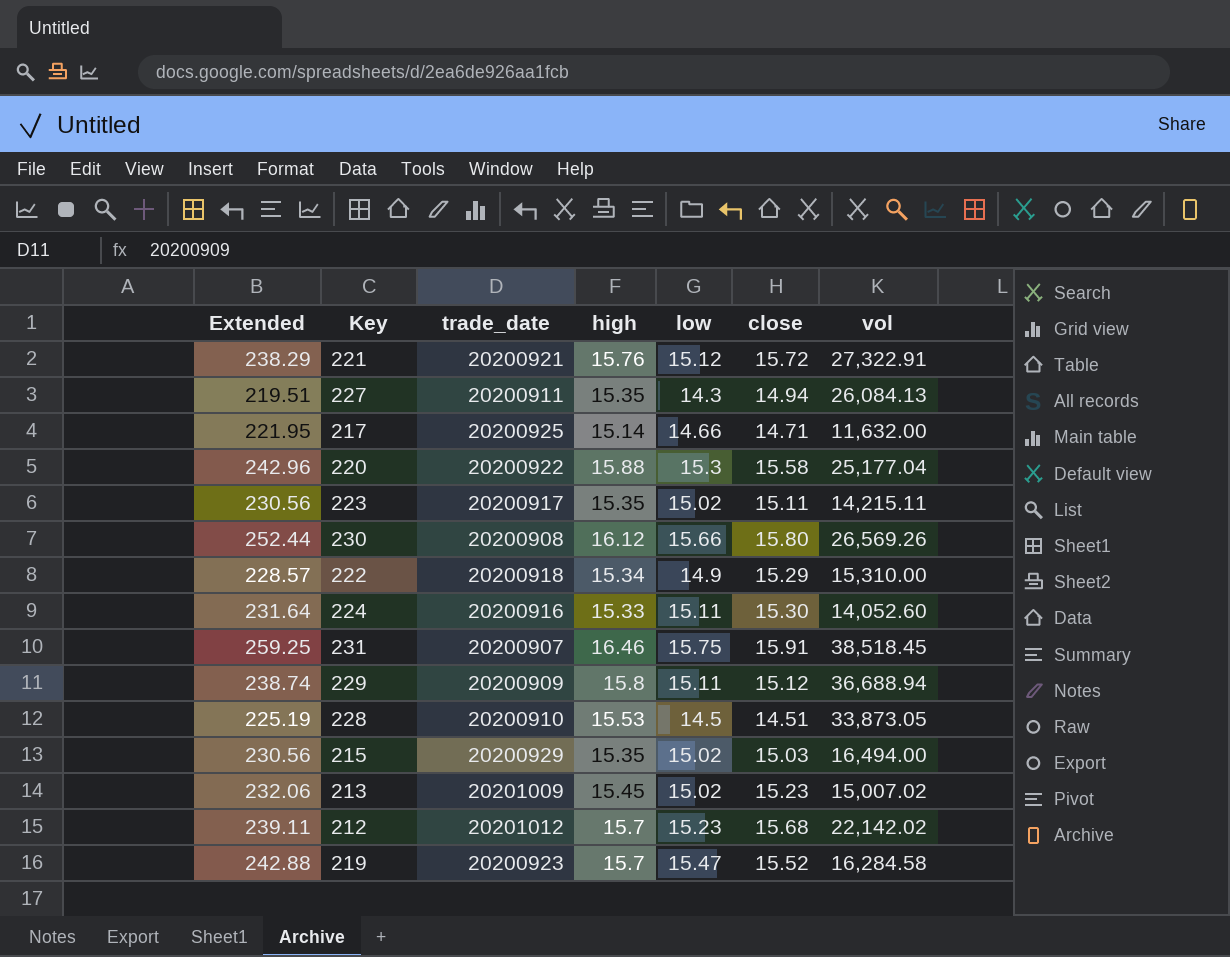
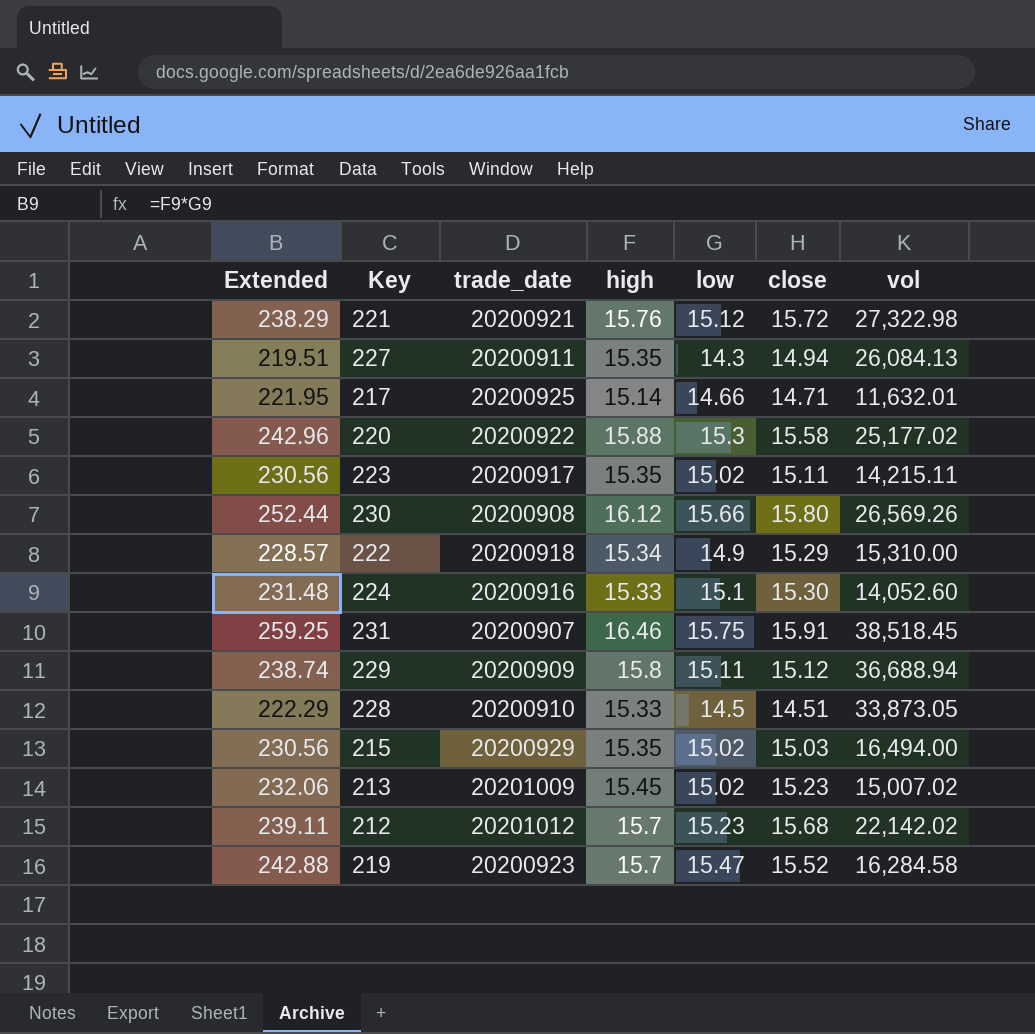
221 | vol: 27,322.91 -> 27,322.98
217 | vol: 11,632.00 -> 11,632.01
220 | vol: 25,177.04 -> 25,177.02
224 | Extended: 231.64 -> 231.48
224 | low: 15.11 -> 15.1
228 | Extended: 225.19 -> 222.29
228 | high: 15.53 -> 15.33

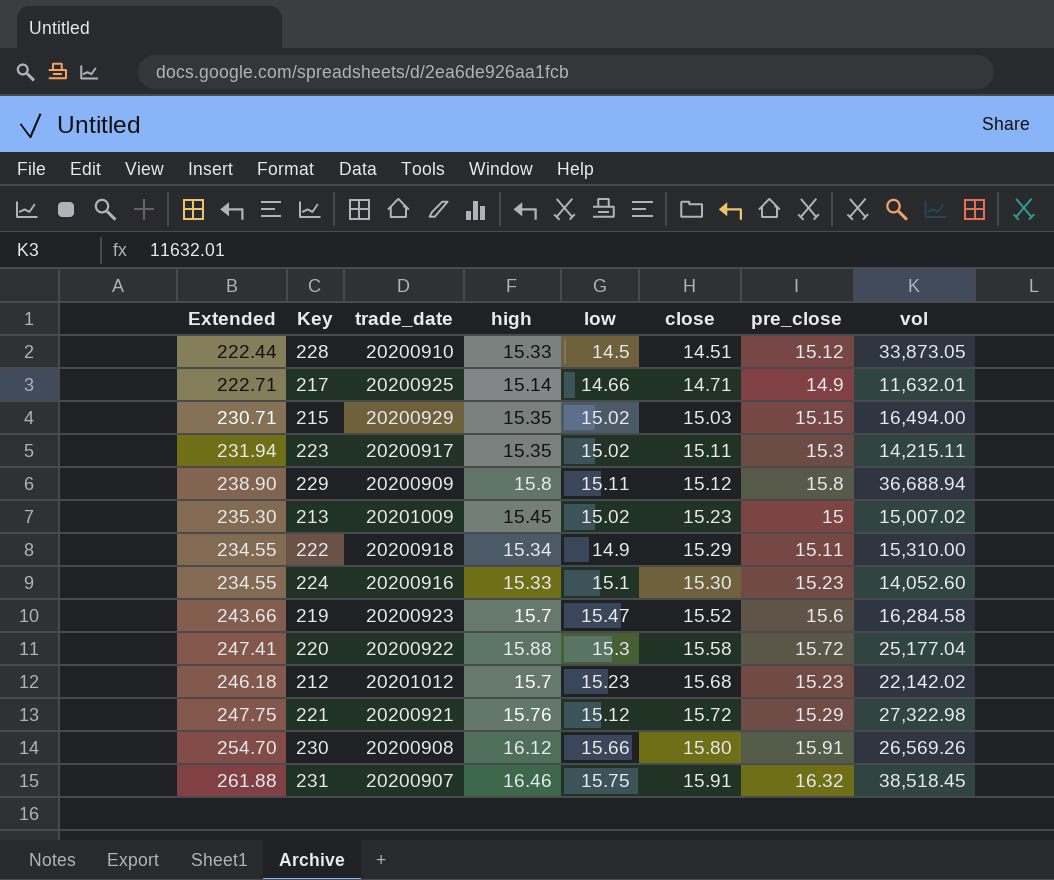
row order: none -> close ascending
column Extended | formula: [high] * [low] -> [high] * [close]
column pre_close | position: none -> 7
row 227: 219.51 | 20200911 | 15.35 | 14.3 | 14.94 | 26,084.13 -> none
220 | vol: 25,177.02 -> 25,177.04

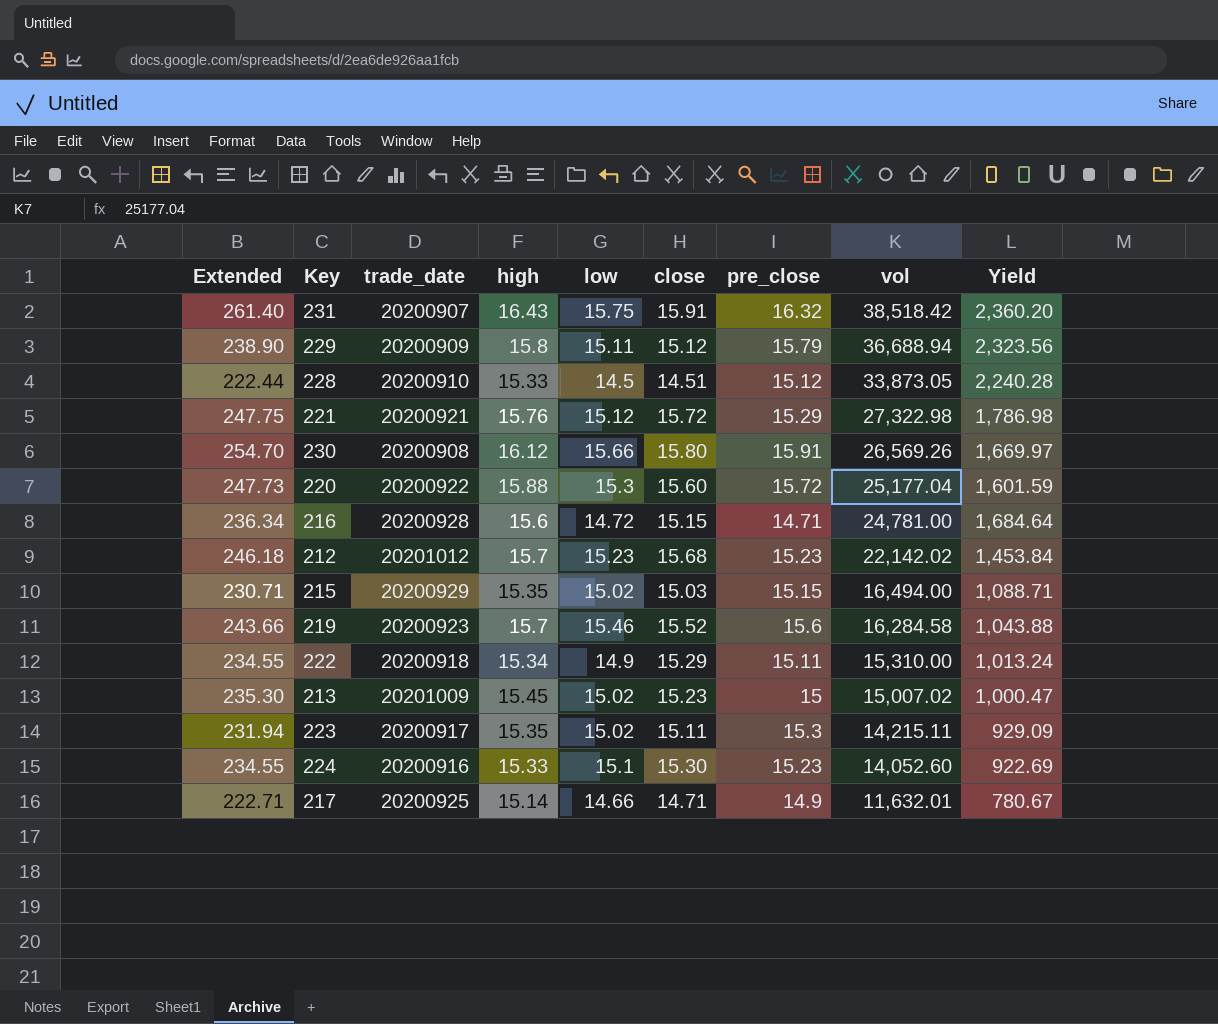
row order: close ascending -> vol descending
column Yield | formula: none -> [vol] / [pre_close]
231 | Extended: 261.88 -> 261.40
231 | high: 16.46 -> 16.43
231 | vol: 38,518.45 -> 38,518.42
229 | pre_close: 15.8 -> 15.79
220 | Extended: 247.41 -> 247.73
220 | close: 15.58 -> 15.60
row 216: none -> 236.34 | 20200928 | 15.6 | 14.72 | 15.15 | 14.71 | 24,781.00 | 1,684.64
219 | low: 15.47 -> 15.46

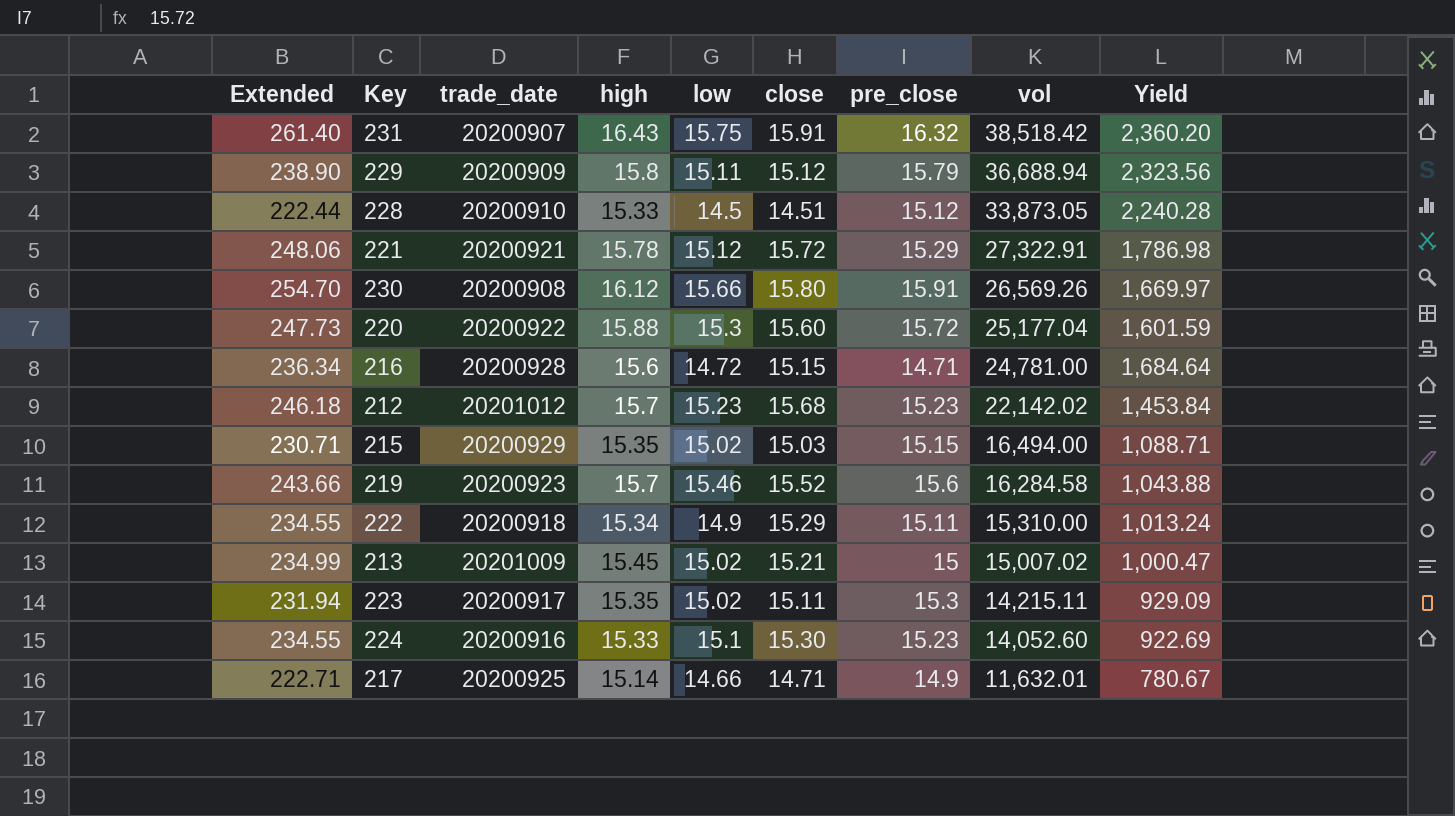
221 | Extended: 247.75 -> 248.06
221 | high: 15.76 -> 15.78
221 | vol: 27,322.98 -> 27,322.91
213 | Extended: 235.30 -> 234.99
213 | close: 15.23 -> 15.21

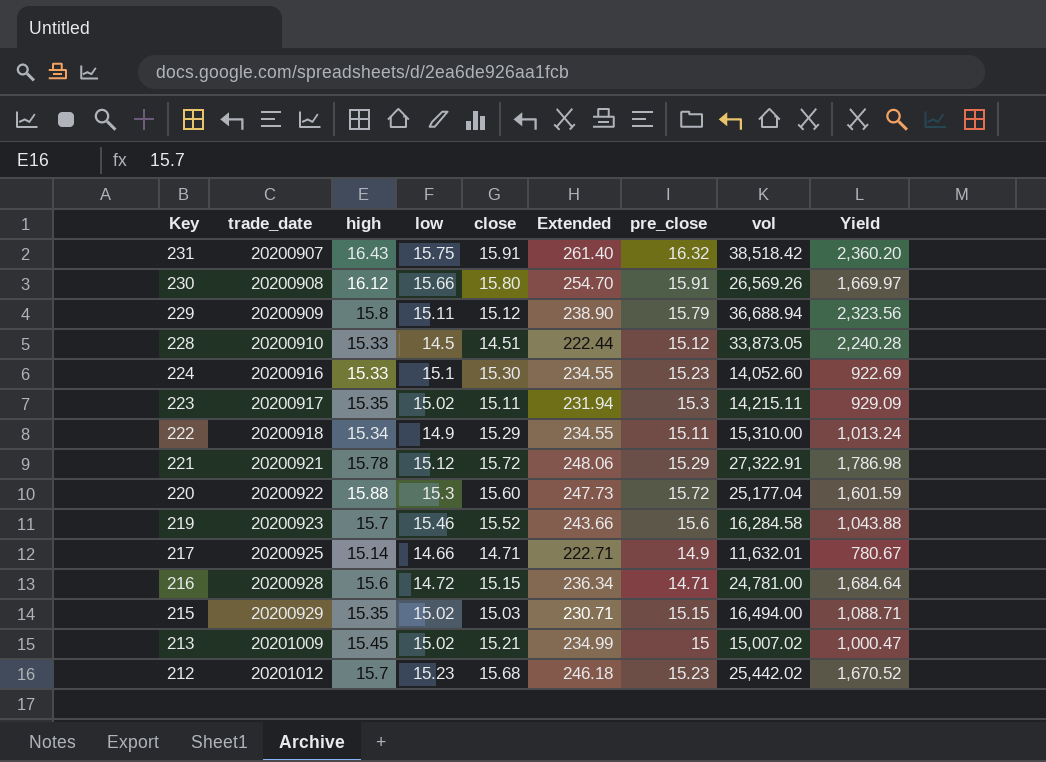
row order: vol descending -> Key descending
column Extended | position: 1 -> 6
212 | vol: 22,142.02 -> 25,442.02
212 | Yield: 1,453.84 -> 1,670.52

